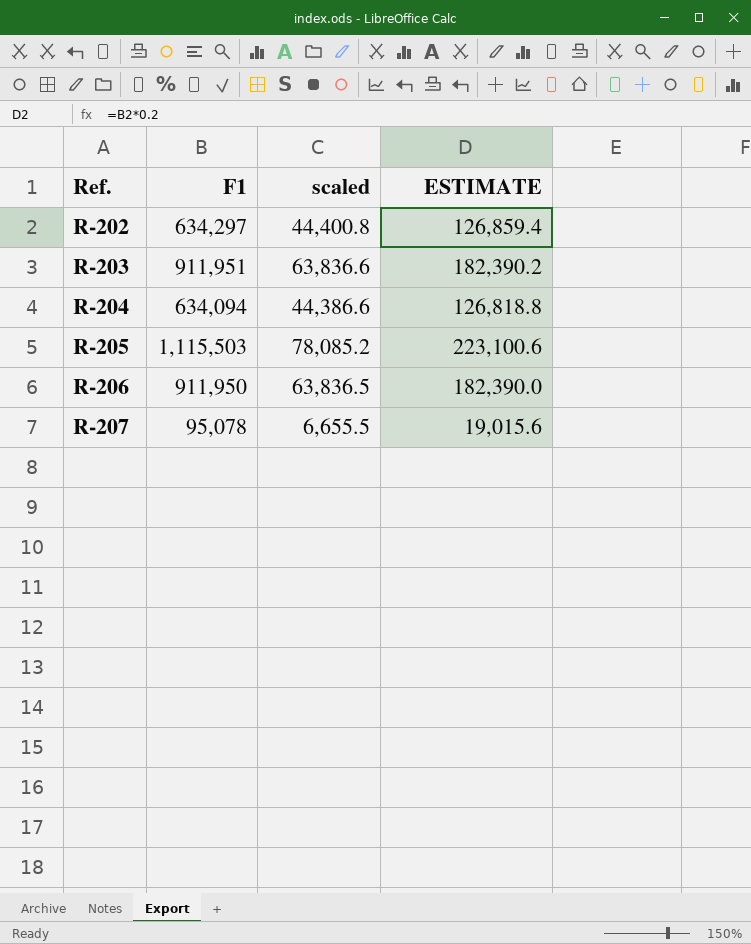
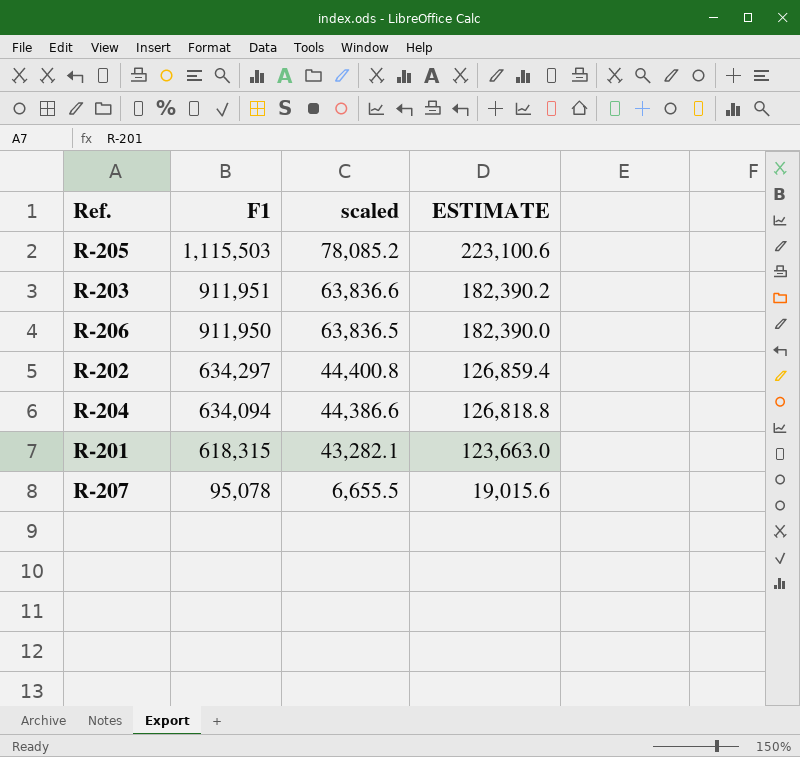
row order: Ref. ascending -> F1 descending
row R-201: none -> 618,315 | 43,282.1 | 123,663.0

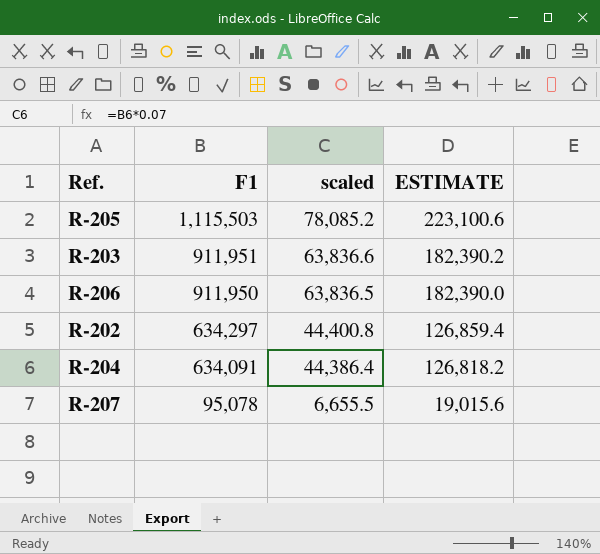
row R-201: 618,315 | 43,282.1 | 123,663.0 -> none
R-204 | F1: 634,094 -> 634,091
R-204 | scaled: 44,386.6 -> 44,386.4
R-204 | ESTIMATE: 126,818.8 -> 126,818.2

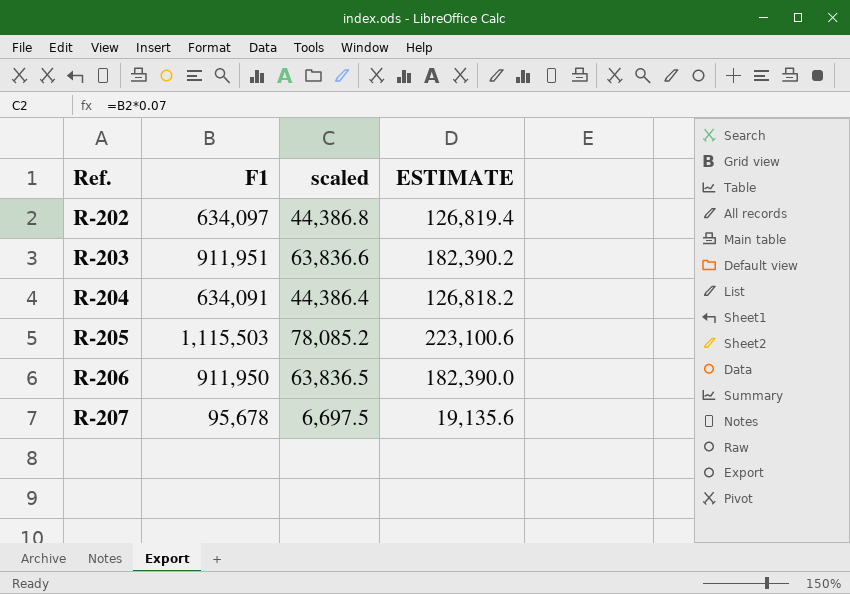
row order: F1 descending -> Ref. ascending
R-202 | F1: 634,297 -> 634,097
R-202 | scaled: 44,400.8 -> 44,386.8
R-202 | ESTIMATE: 126,859.4 -> 126,819.4
R-207 | F1: 95,078 -> 95,678
R-207 | scaled: 6,655.5 -> 6,697.5
R-207 | ESTIMATE: 19,015.6 -> 19,135.6

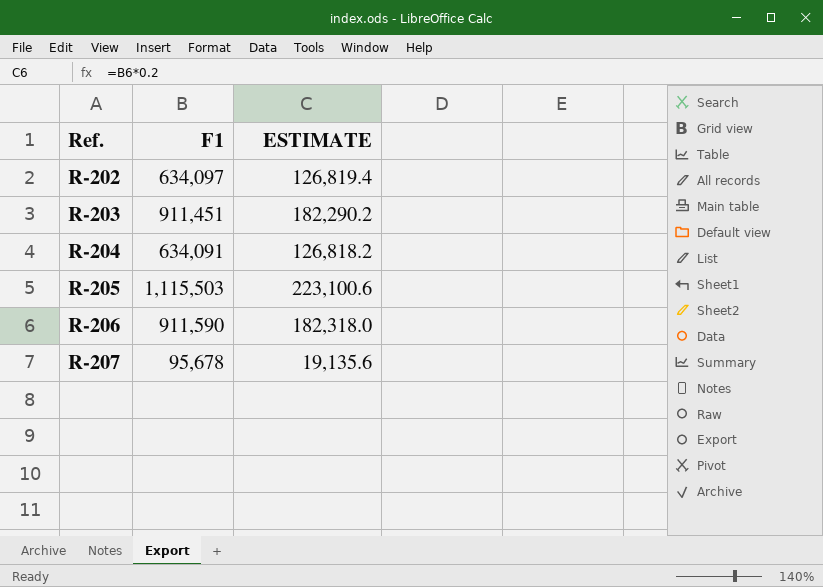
column scaled | formula: [F1] * 0.07 -> none
R-203 | F1: 911,951 -> 911,451
R-203 | ESTIMATE: 182,390.2 -> 182,290.2
R-206 | F1: 911,950 -> 911,590
R-206 | ESTIMATE: 182,390.0 -> 182,318.0

